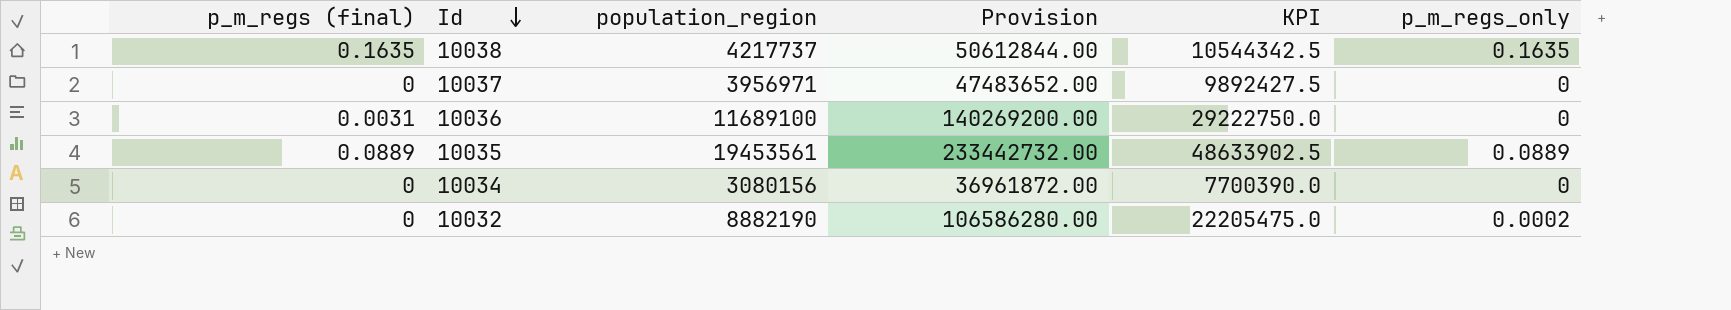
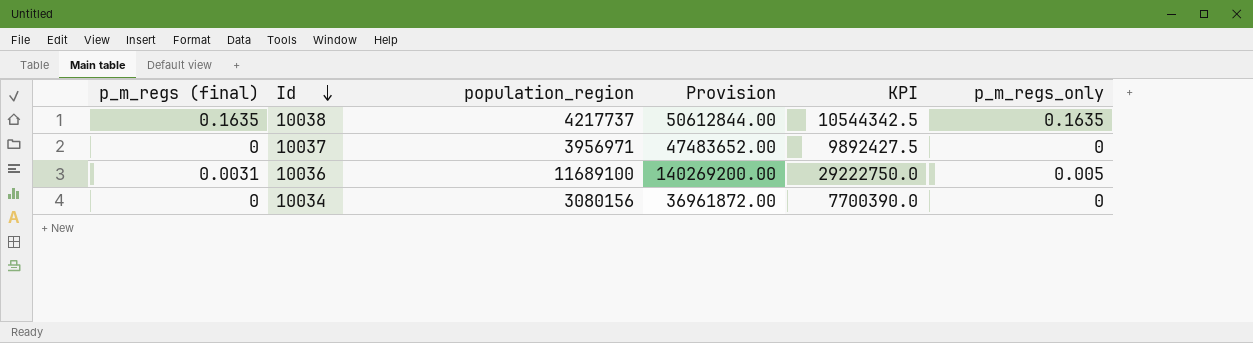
row 10035: 0.0889 | 19453561 | 233442732.00 | 48633902.5 | 0.0889 -> none
row 10032: 0 | 8882190 | 106586280.00 | 22205475.0 | 0.0002 -> none
10036 | p_m_regs_only: 0 -> 0.005

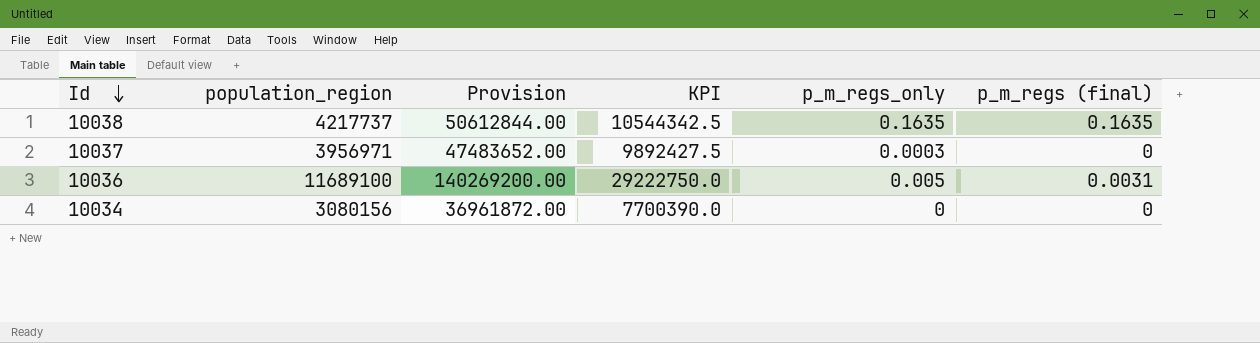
column p_m_regs (final) | position: 1 -> 6
10037 | p_m_regs_only: 0 -> 0.0003

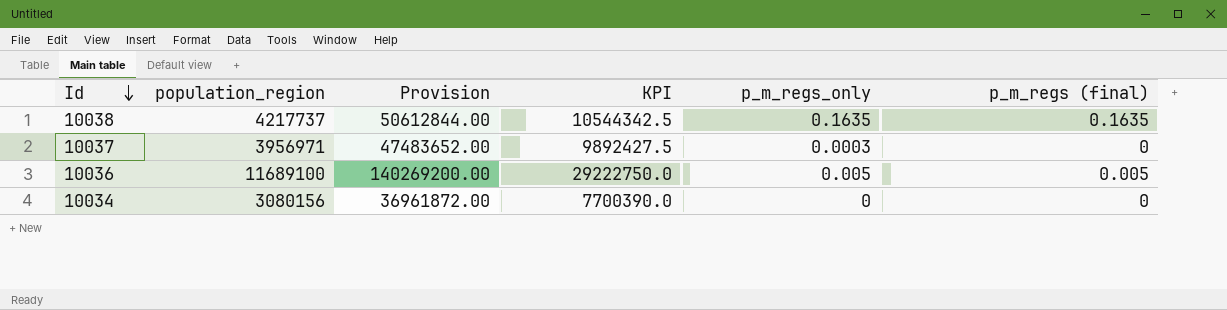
10036 | p_m_regs (final): 0.0031 -> 0.005

